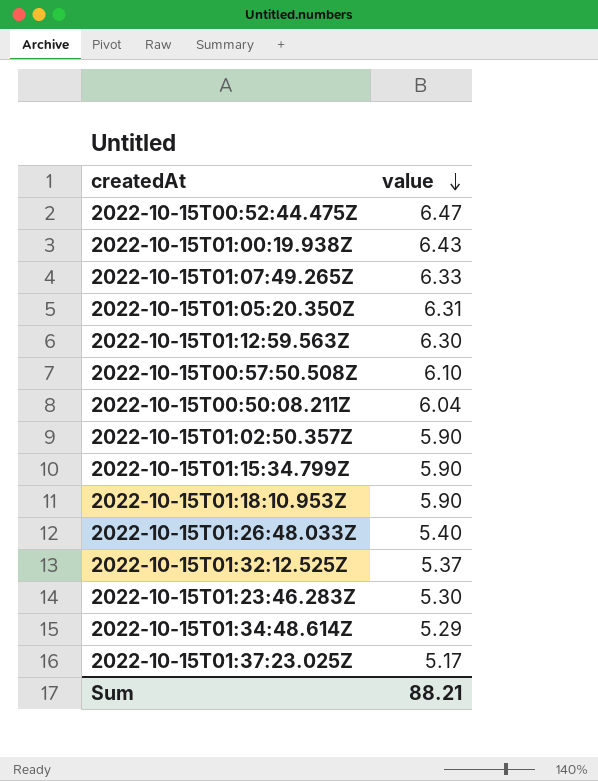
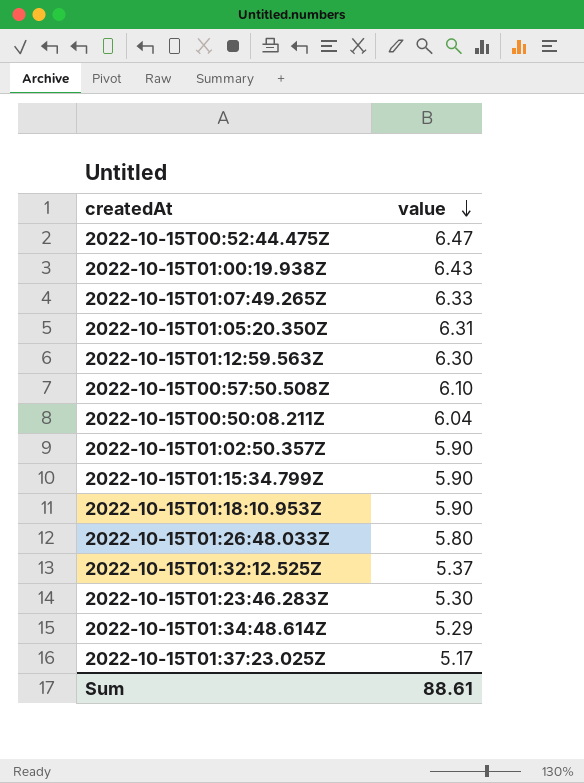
2022-10-15T01:26:48.033Z | value: 5.40 -> 5.80
Sum | value: 88.21 -> 88.61

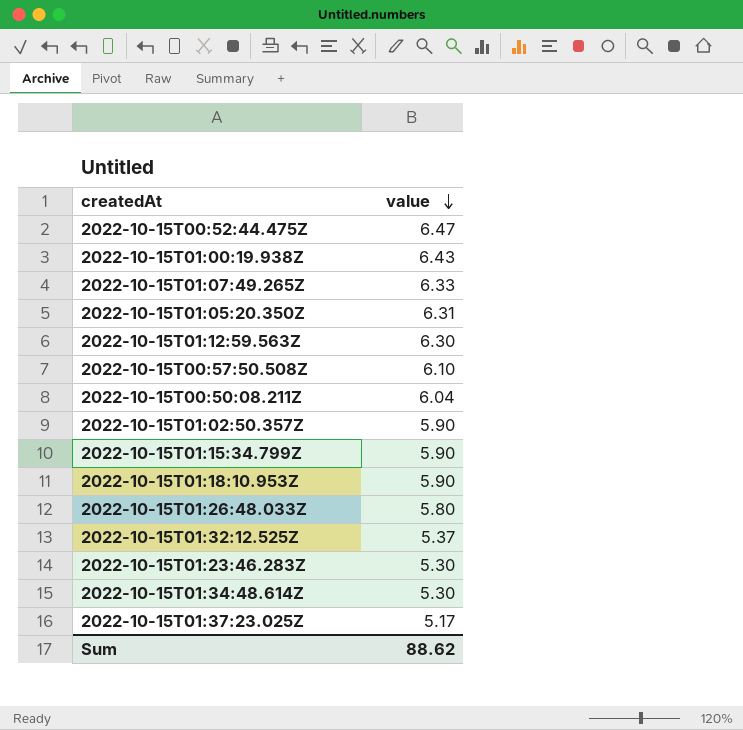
2022-10-15T01:34:48.614Z | value: 5.29 -> 5.30
Sum | value: 88.61 -> 88.62

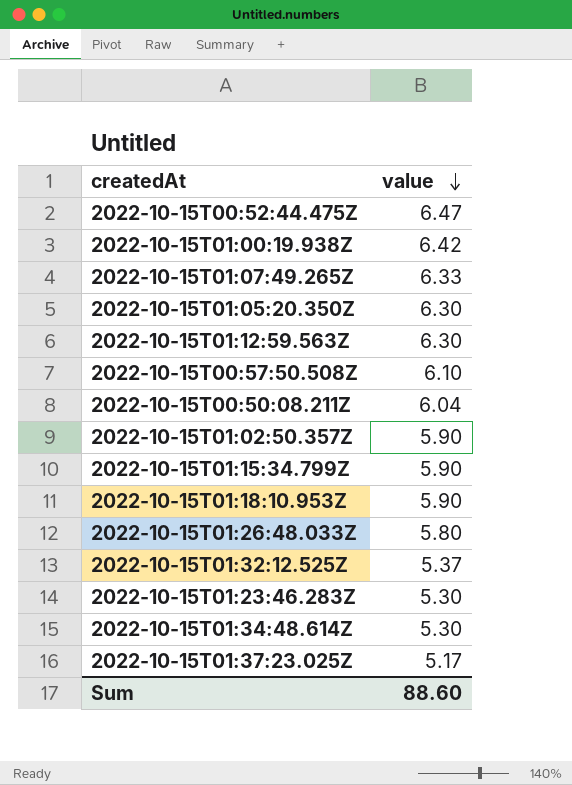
2022-10-15T01:00:19.938Z | value: 6.43 -> 6.42
2022-10-15T01:05:20.350Z | value: 6.31 -> 6.30
Sum | value: 88.62 -> 88.60

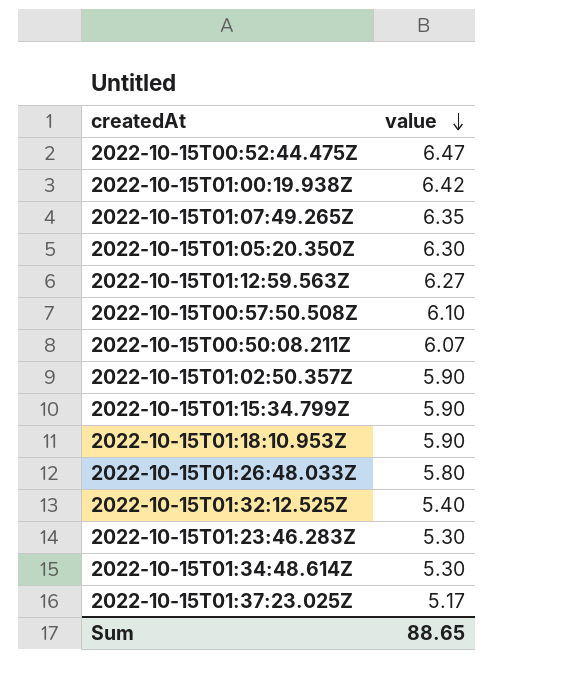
2022-10-15T01:07:49.265Z | value: 6.33 -> 6.35
2022-10-15T01:12:59.563Z | value: 6.30 -> 6.27
2022-10-15T00:50:08.211Z | value: 6.04 -> 6.07
2022-10-15T01:32:12.525Z | value: 5.37 -> 5.40
Sum | value: 88.60 -> 88.65

